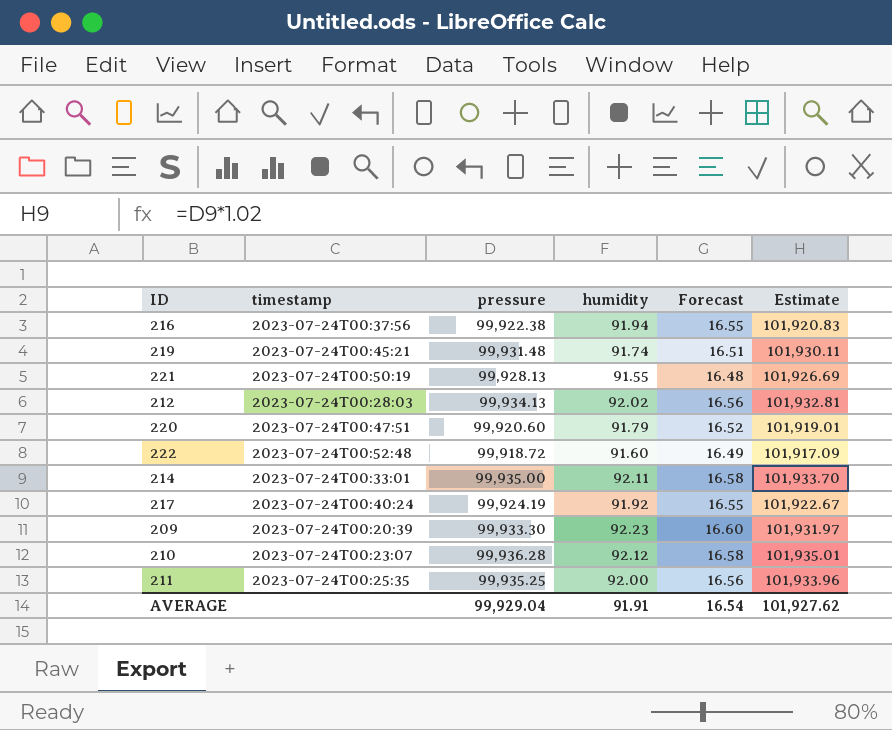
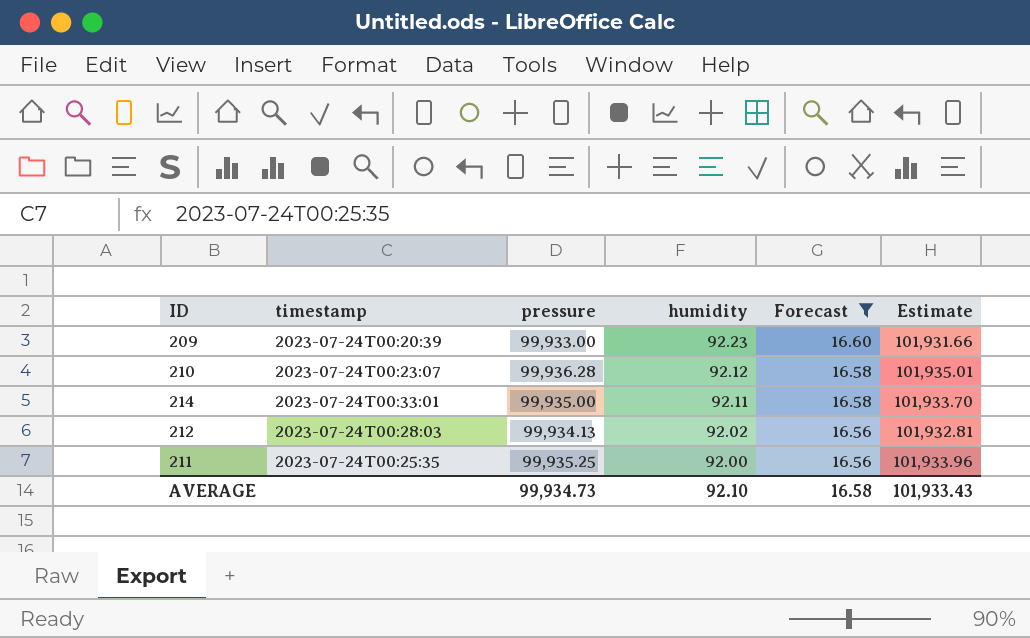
filter: none -> Forecast >= 16.56
row order: none -> humidity descending
209 | pressure: 99,933.30 -> 99,933.00
209 | Estimate: 101,931.97 -> 101,931.66
AVERAGE | pressure: 99,929.04 -> 99,934.73
AVERAGE | humidity: 91.91 -> 92.10
AVERAGE | Forecast: 16.54 -> 16.58
AVERAGE | Estimate: 101,927.62 -> 101,933.43

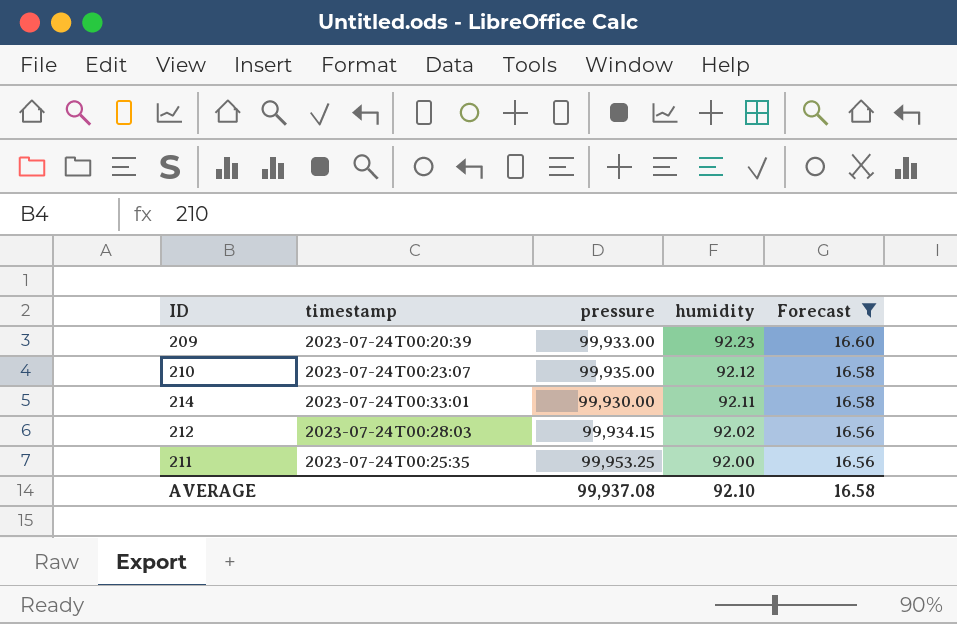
column Estimate | formula: [pressure] * 1.02 -> none
210 | pressure: 99,936.28 -> 99,935.00
214 | pressure: 99,935.00 -> 99,930.00
212 | pressure: 99,934.13 -> 99,934.15
211 | pressure: 99,935.25 -> 99,953.25
AVERAGE | pressure: 99,934.73 -> 99,937.08

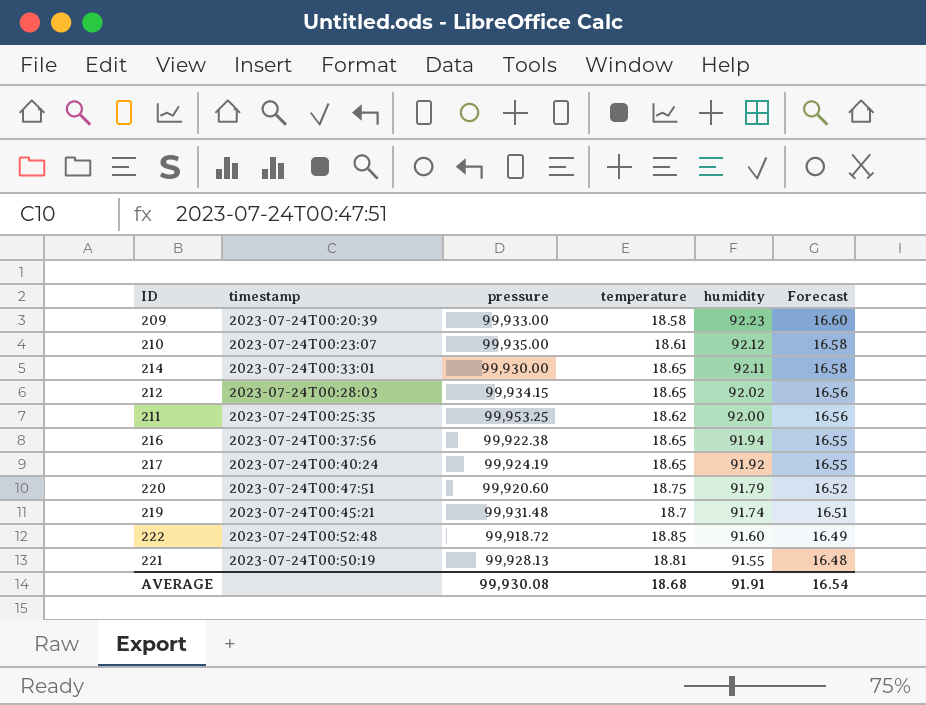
filter: Forecast >= 16.56 -> none
column temperature | position: none -> 4
AVERAGE | pressure: 99,937.08 -> 99,930.08
AVERAGE | humidity: 92.10 -> 91.91
AVERAGE | Forecast: 16.58 -> 16.54

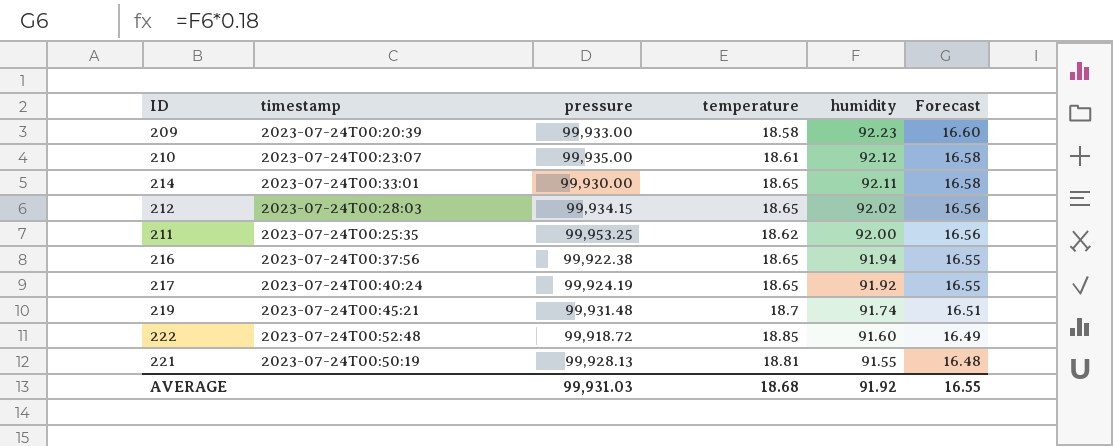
row 220: 2023-07-24T00:47:51 | 99,920.60 | 18.75 | 91.79 | 16.52 -> none
AVERAGE | pressure: 99,930.08 -> 99,931.03
AVERAGE | humidity: 91.91 -> 91.92
AVERAGE | Forecast: 16.54 -> 16.55

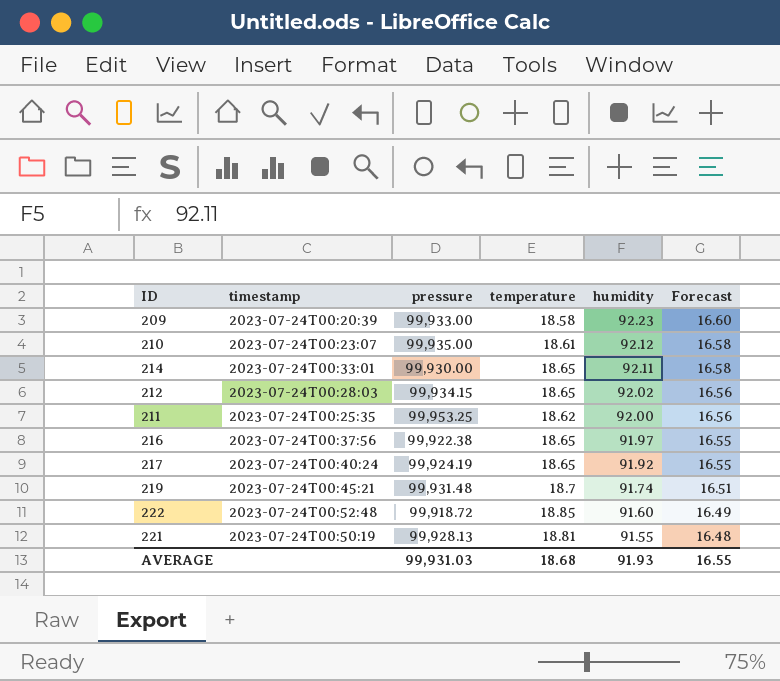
216 | humidity: 91.94 -> 91.97
AVERAGE | humidity: 91.92 -> 91.93

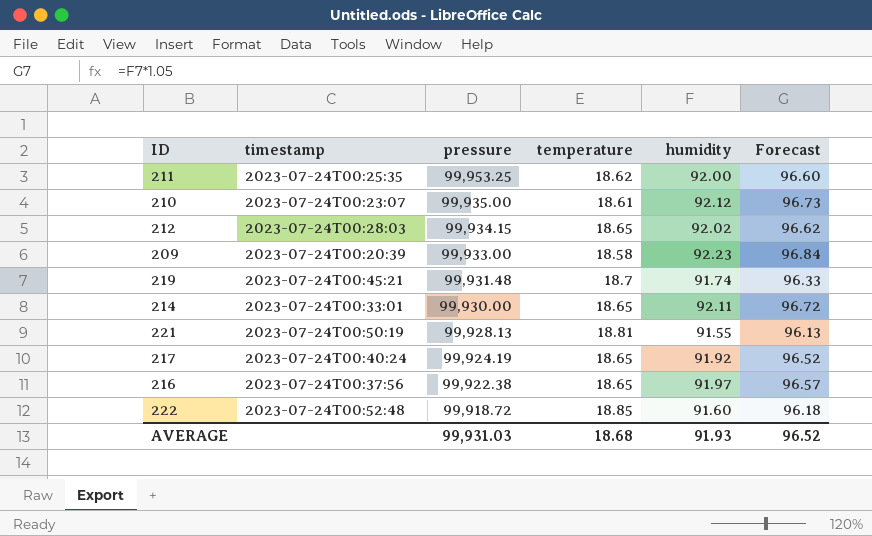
row order: humidity descending -> pressure descending
column Forecast | formula: [humidity] * 0.18 -> [humidity] * 1.05
AVERAGE | Forecast: 16.55 -> 96.52

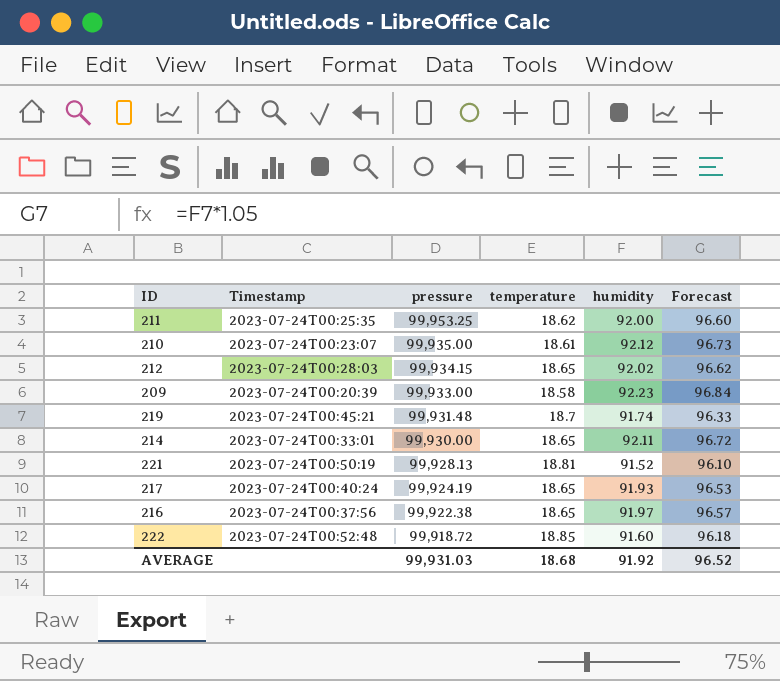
column name: timestamp -> Timestamp
221 | humidity: 91.55 -> 91.52
221 | Forecast: 96.13 -> 96.10
217 | humidity: 91.92 -> 91.93
217 | Forecast: 96.52 -> 96.53
AVERAGE | humidity: 91.93 -> 91.92

